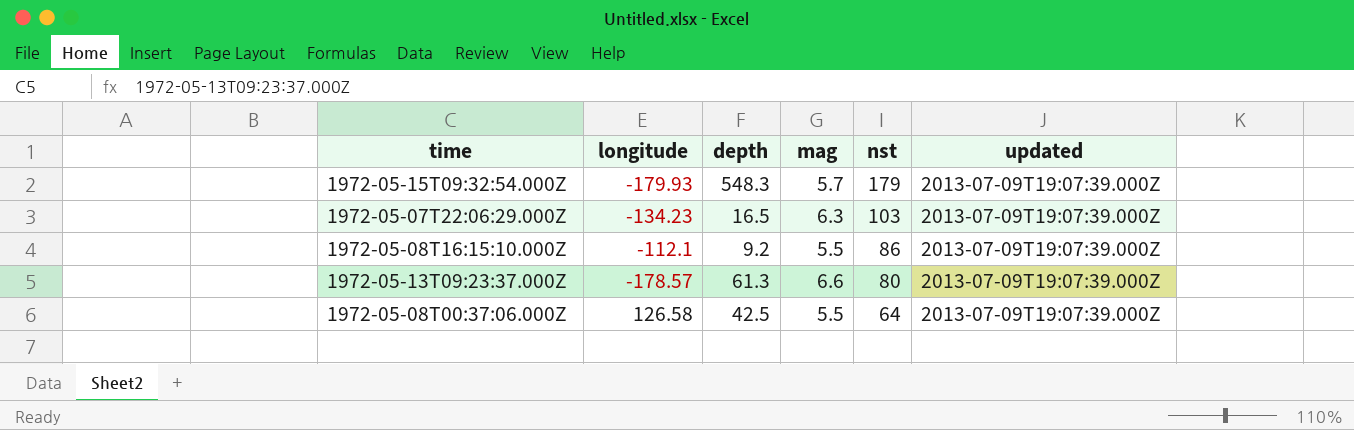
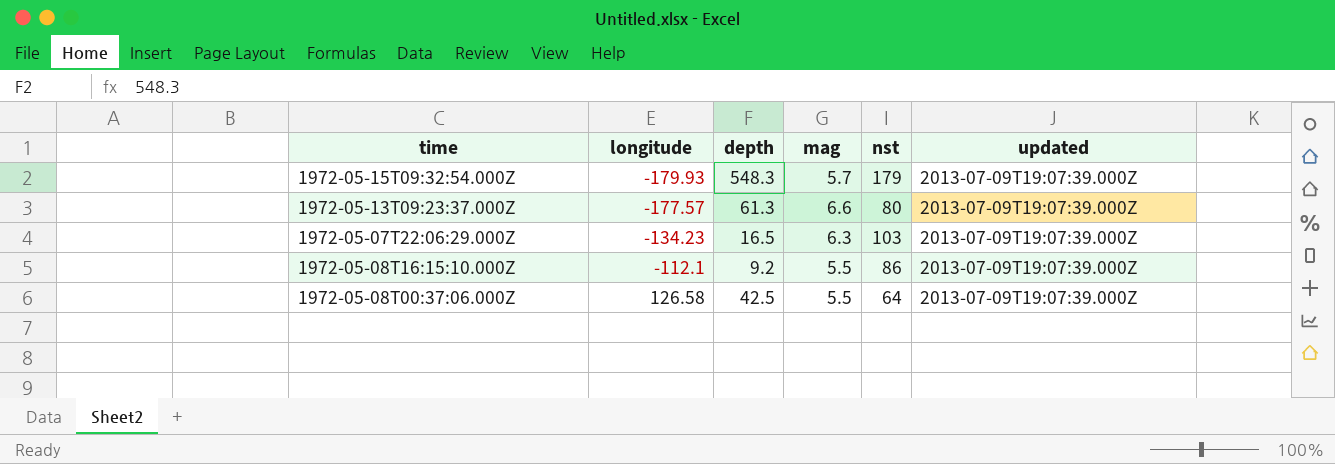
row order: nst descending -> longitude ascending
1972-05-13T09:23:37.000Z | longitude: -178.57 -> -177.57

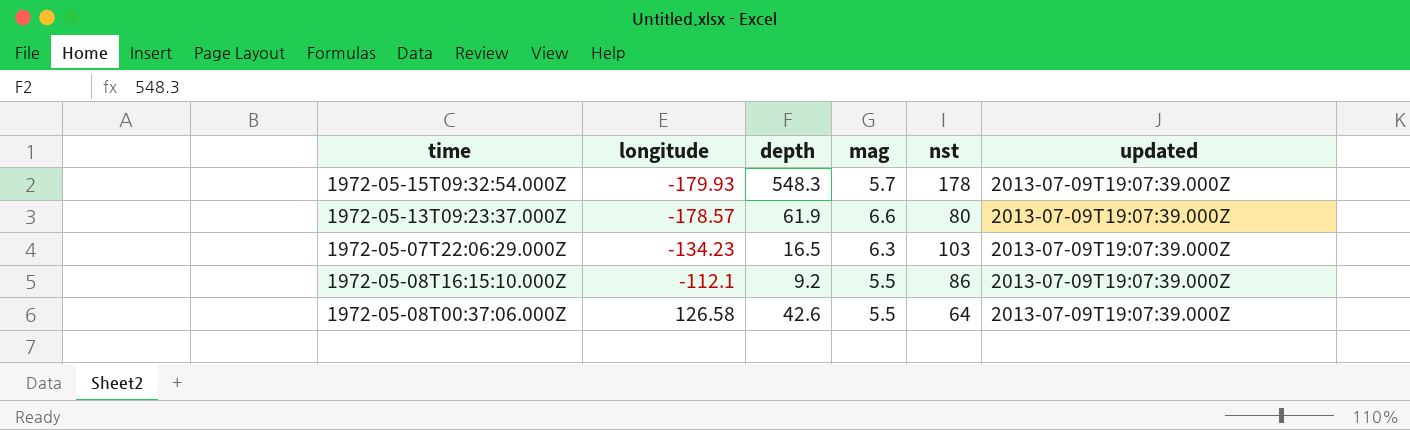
1972-05-15T09:32:54.000Z | nst: 179 -> 178
1972-05-13T09:23:37.000Z | longitude: -177.57 -> -178.57
1972-05-13T09:23:37.000Z | depth: 61.3 -> 61.9
1972-05-08T00:37:06.000Z | depth: 42.5 -> 42.6

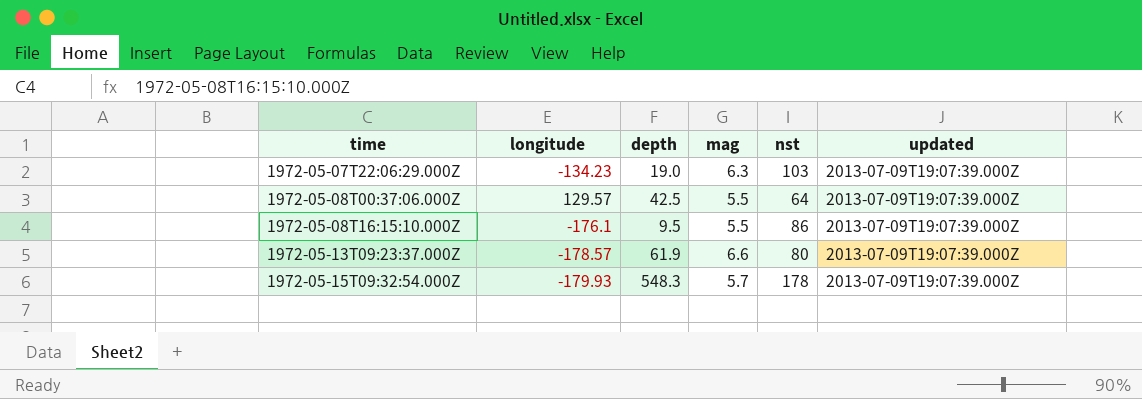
row order: longitude ascending -> time ascending
1972-05-07T22:06:29.000Z | depth: 16.5 -> 19.0
1972-05-08T00:37:06.000Z | longitude: 126.58 -> 129.57
1972-05-08T00:37:06.000Z | depth: 42.6 -> 42.5
1972-05-08T16:15:10.000Z | longitude: -112.1 -> -176.1
1972-05-08T16:15:10.000Z | depth: 9.2 -> 9.5

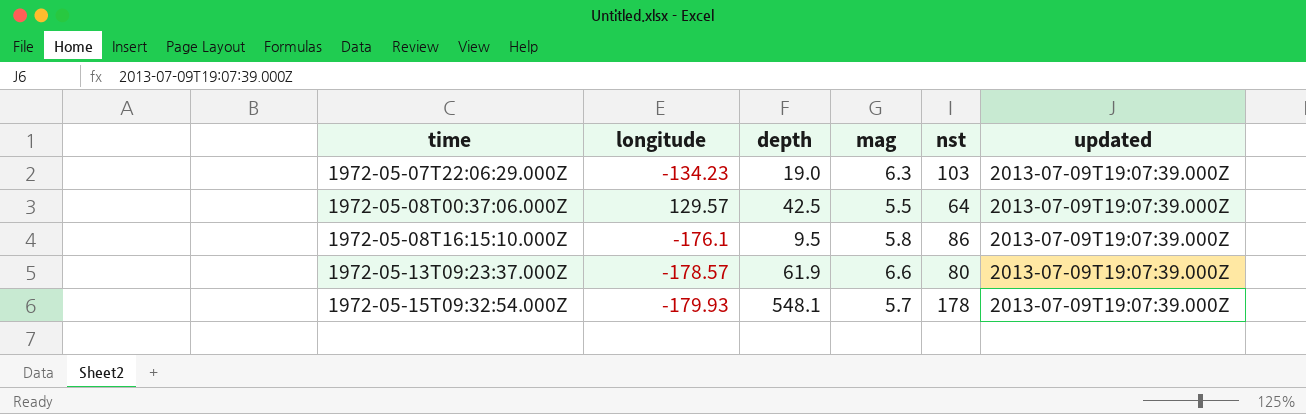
1972-05-08T16:15:10.000Z | mag: 5.5 -> 5.8
1972-05-15T09:32:54.000Z | depth: 548.3 -> 548.1

